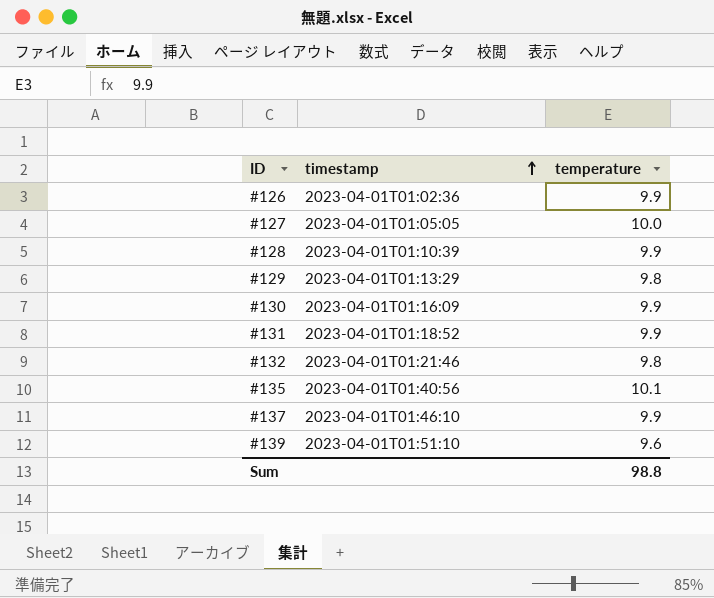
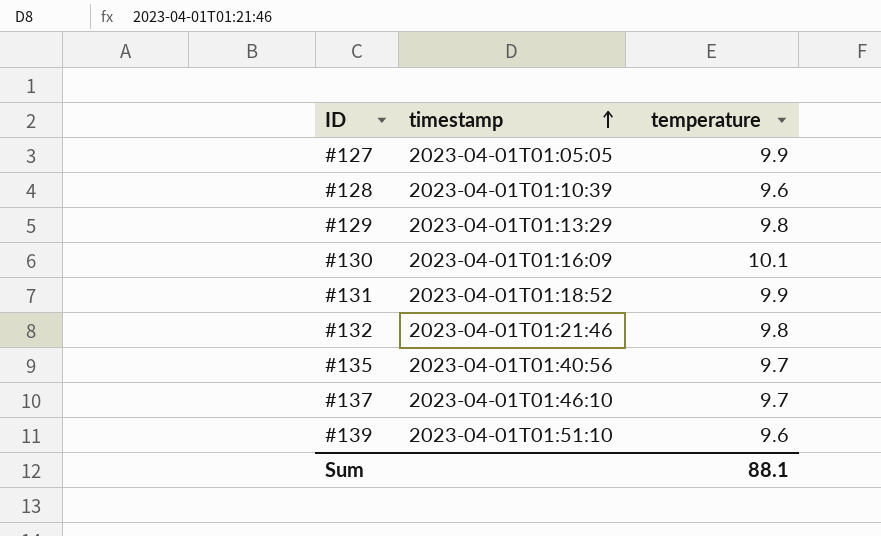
row #126: 2023-04-01T01:02:36 | 9.9 -> none
#127 | temperature: 10.0 -> 9.9
#128 | temperature: 9.9 -> 9.6
#130 | temperature: 9.9 -> 10.1
#135 | temperature: 10.1 -> 9.7
#137 | temperature: 9.9 -> 9.7
Sum | temperature: 98.8 -> 88.1

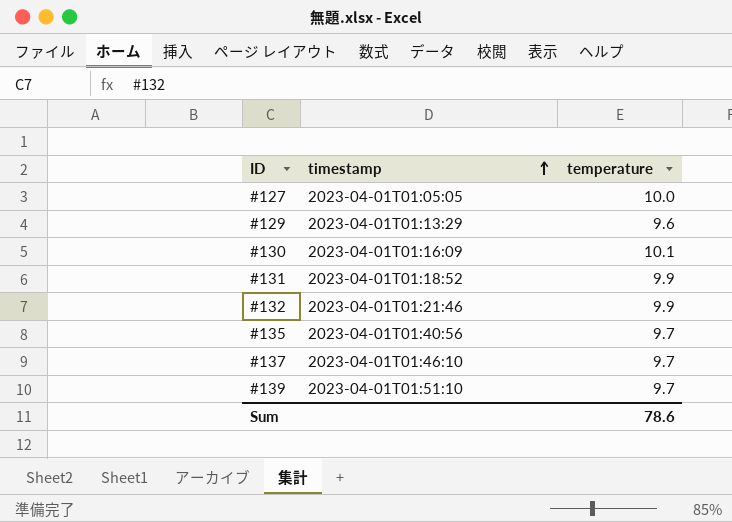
row #128: 2023-04-01T01:10:39 | 9.6 -> none
#127 | temperature: 9.9 -> 10.0
#129 | temperature: 9.8 -> 9.6
#132 | temperature: 9.8 -> 9.9
#139 | temperature: 9.6 -> 9.7
Sum | temperature: 88.1 -> 78.6

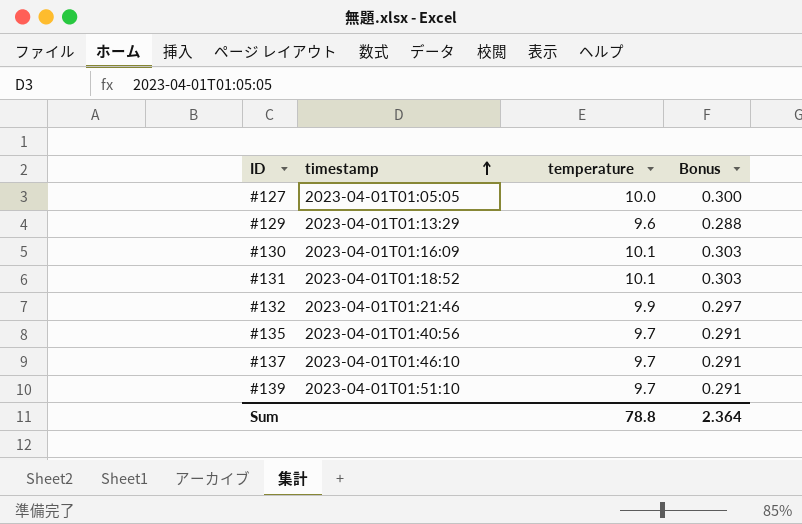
column Bonus | formula: none -> [temperature] * 0.03
#131 | temperature: 9.9 -> 10.1
Sum | temperature: 78.6 -> 78.8

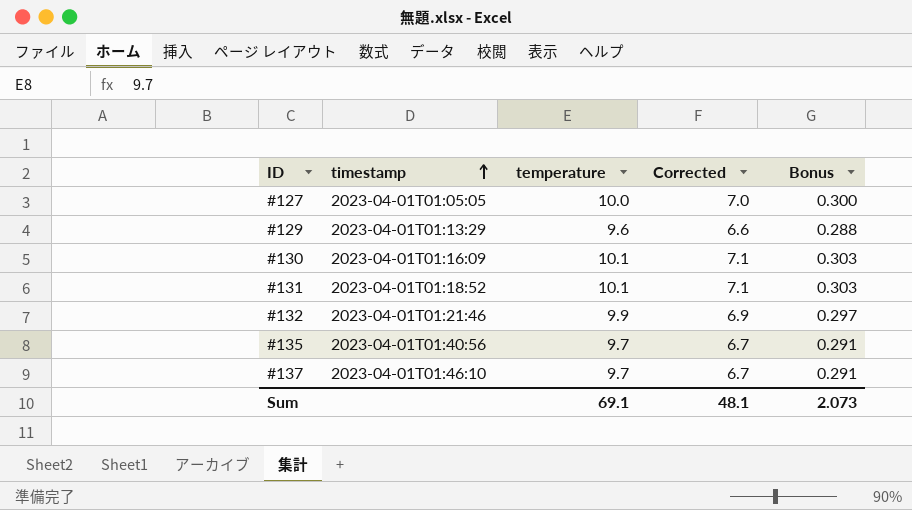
column Corrected | formula: none -> [temperature] - 3
row #139: 2023-04-01T01:51:10 | 9.7 | 0.291 -> none
Sum | temperature: 78.8 -> 69.1
Sum | Bonus: 2.364 -> 2.073

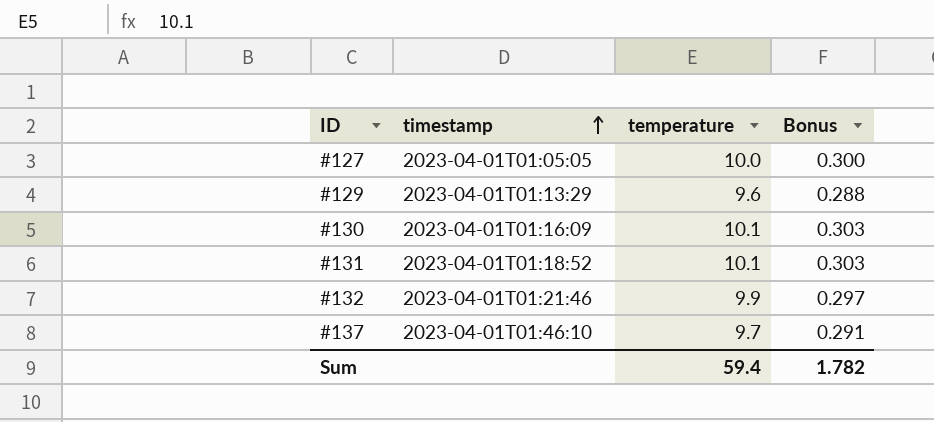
column Corrected | formula: [temperature] - 3 -> none
row #135: 2023-04-01T01:40:56 | 9.7 | 6.7 | 0.291 -> none
Sum | temperature: 69.1 -> 59.4
Sum | Bonus: 2.073 -> 1.782

